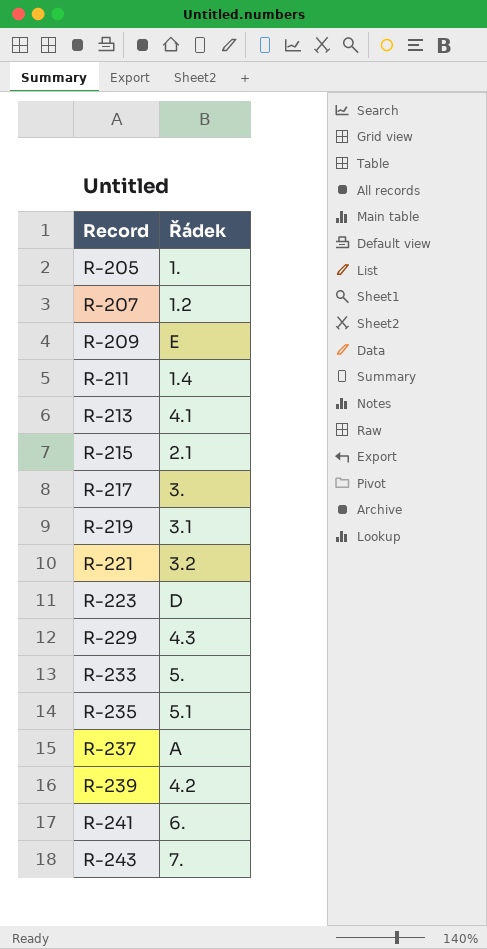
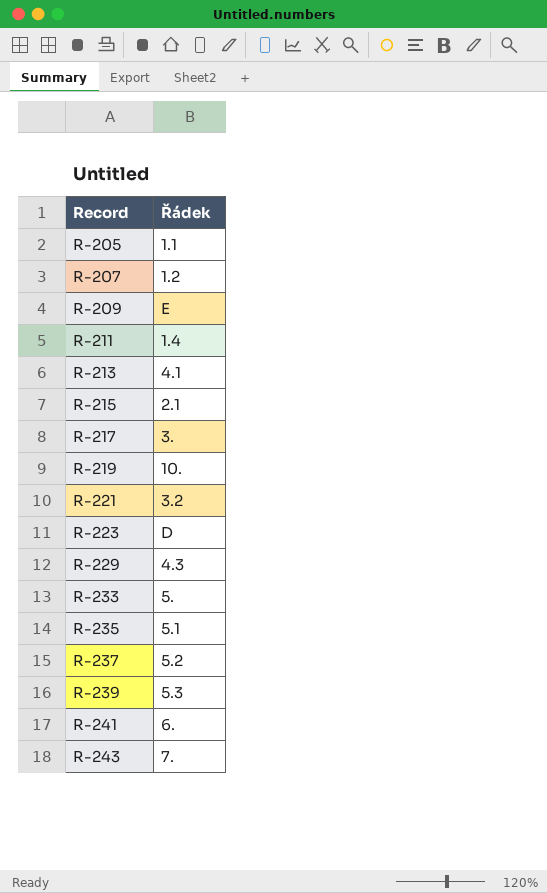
R-205 | Řádek: 1. -> 1.1
R-219 | Řádek: 3.1 -> 10.
R-237 | Řádek: A -> 5.2
R-239 | Řádek: 4.2 -> 5.3

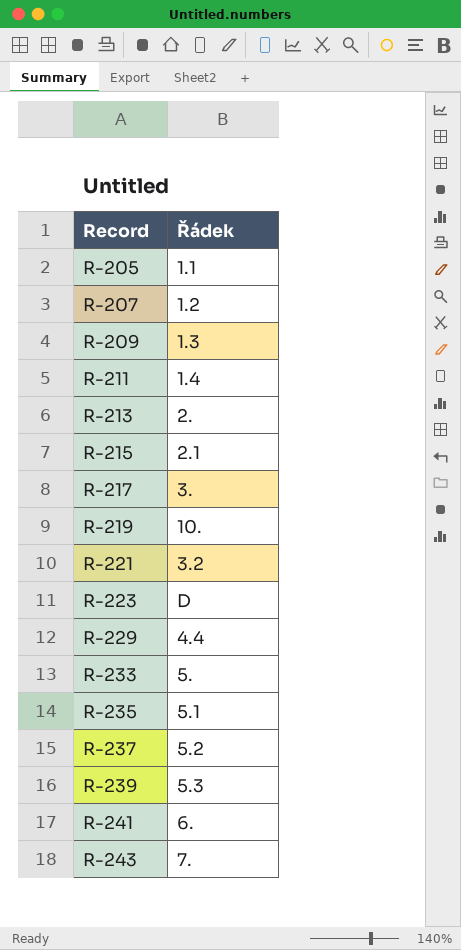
R-209 | Řádek: E -> 1.3
R-213 | Řádek: 4.1 -> 2.
R-229 | Řádek: 4.3 -> 4.4

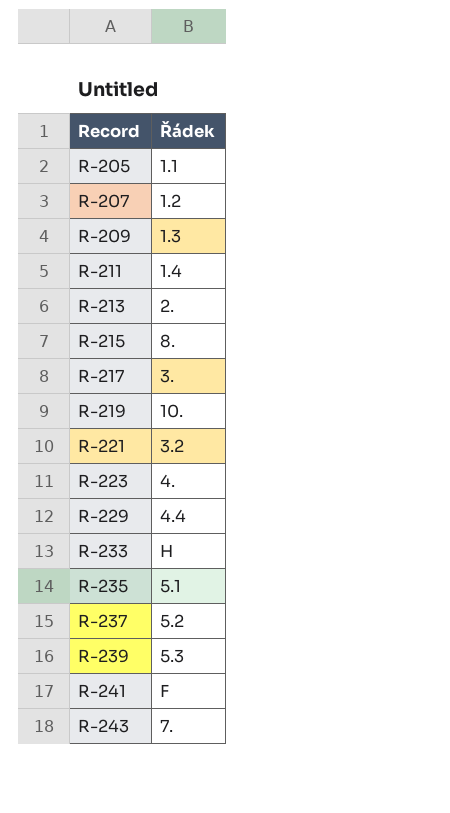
R-215 | Řádek: 2.1 -> 8.
R-223 | Řádek: D -> 4.
R-233 | Řádek: 5. -> H
R-241 | Řádek: 6. -> F

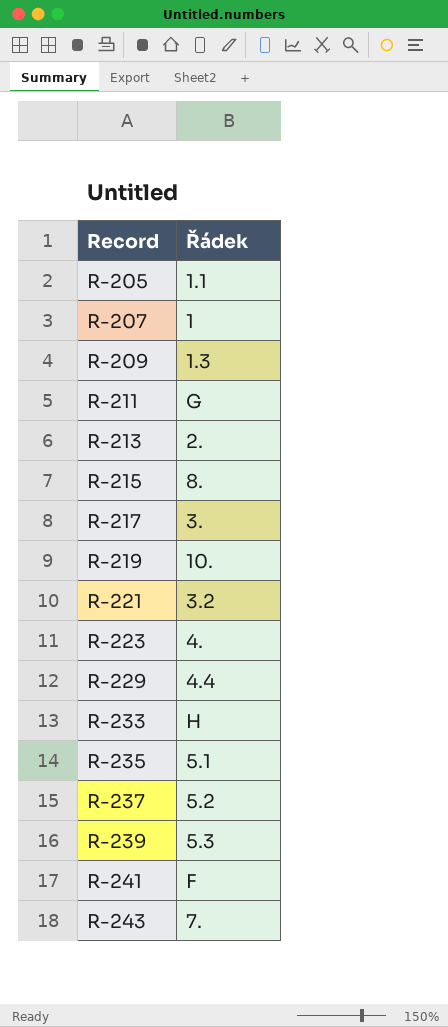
R-207 | Řádek: 1.2 -> 1
R-211 | Řádek: 1.4 -> G

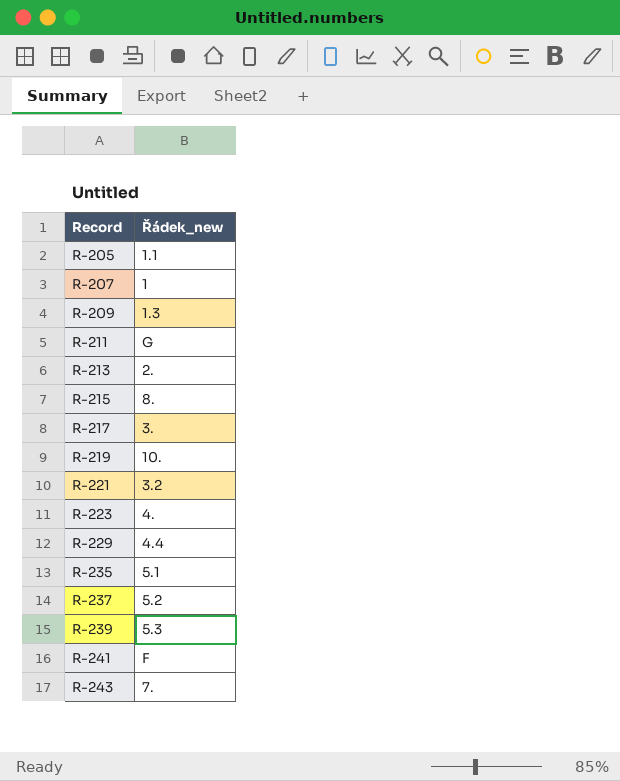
column name: Řádek -> Řádek_new
row R-233: H -> none

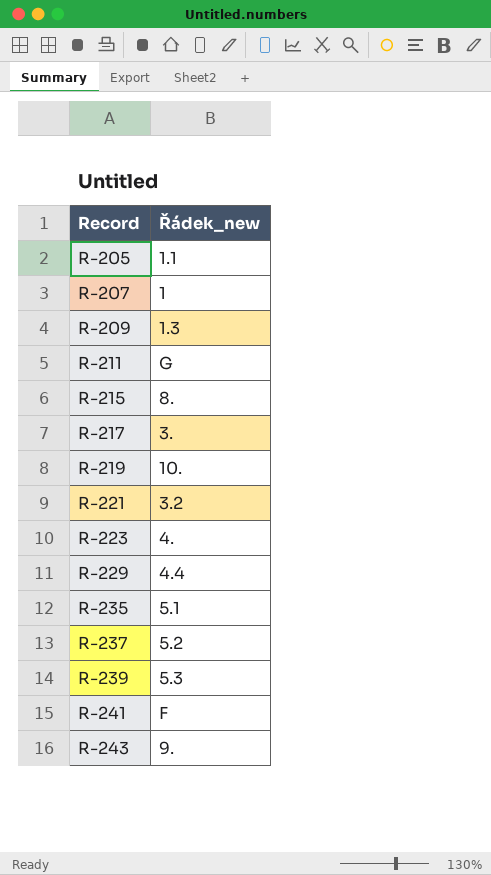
row R-213: 2. -> none
R-243 | Řádek_new: 7. -> 9.

